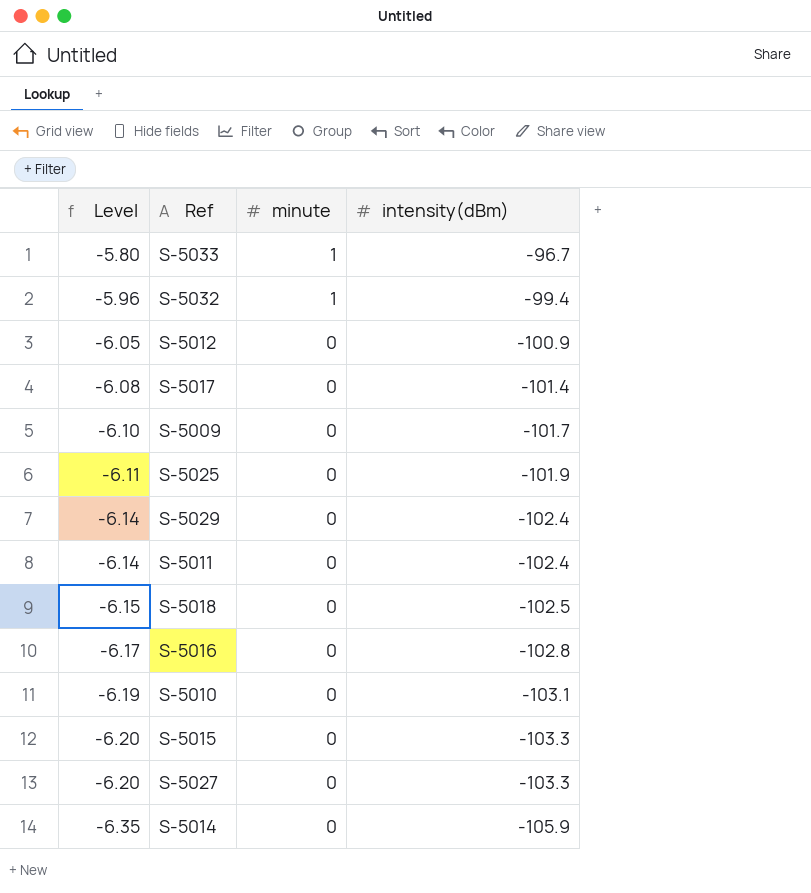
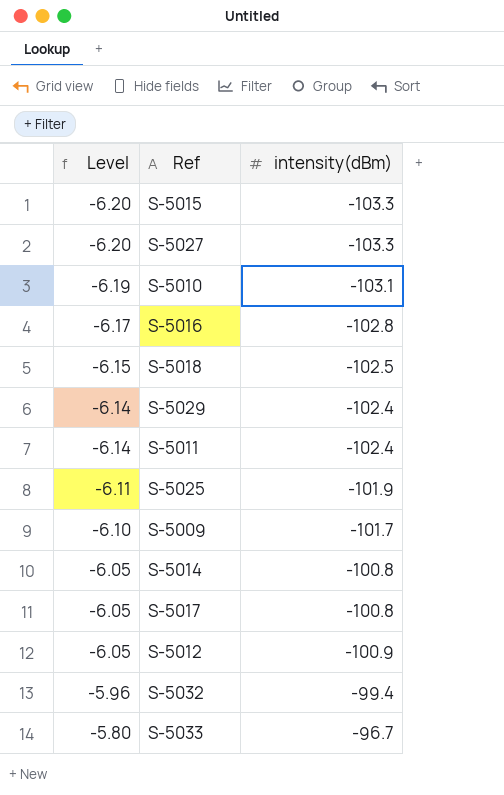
row order: Level descending -> Level ascending
column minute | position: 3 -> none
S-5014 | Level: -6.35 -> -6.05
S-5014 | intensity(dBm): -105.9 -> -100.8
S-5017 | Level: -6.08 -> -6.05
S-5017 | intensity(dBm): -101.4 -> -100.8

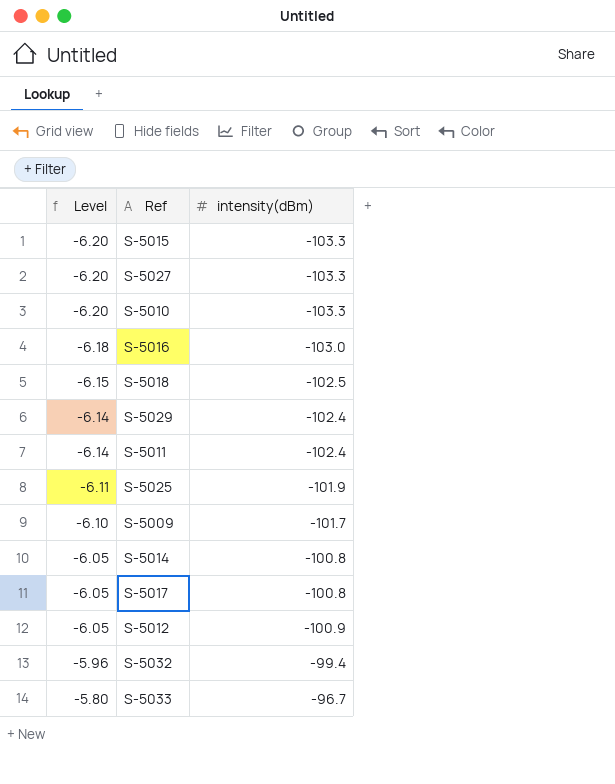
S-5010 | Level: -6.19 -> -6.20
S-5010 | intensity(dBm): -103.1 -> -103.3
S-5016 | Level: -6.17 -> -6.18
S-5016 | intensity(dBm): -102.8 -> -103.0

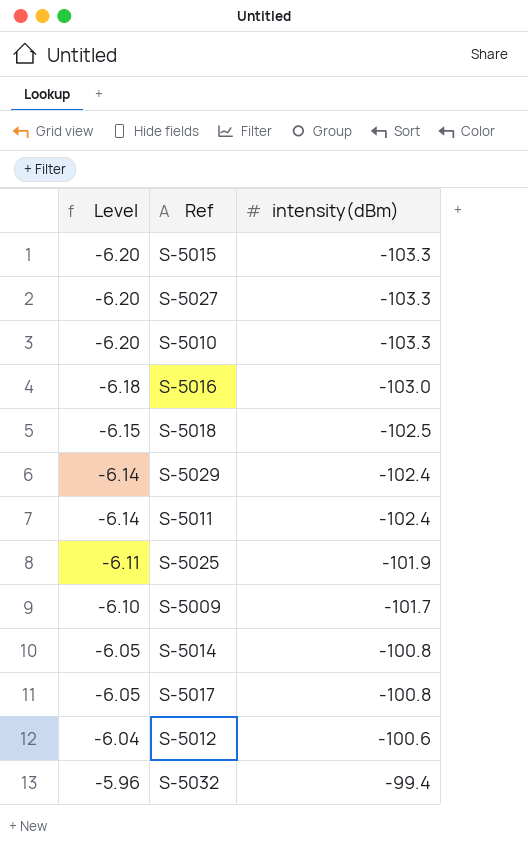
row S-5033: -5.80 | -96.7 -> none
S-5012 | Level: -6.05 -> -6.04
S-5012 | intensity(dBm): -100.9 -> -100.6

